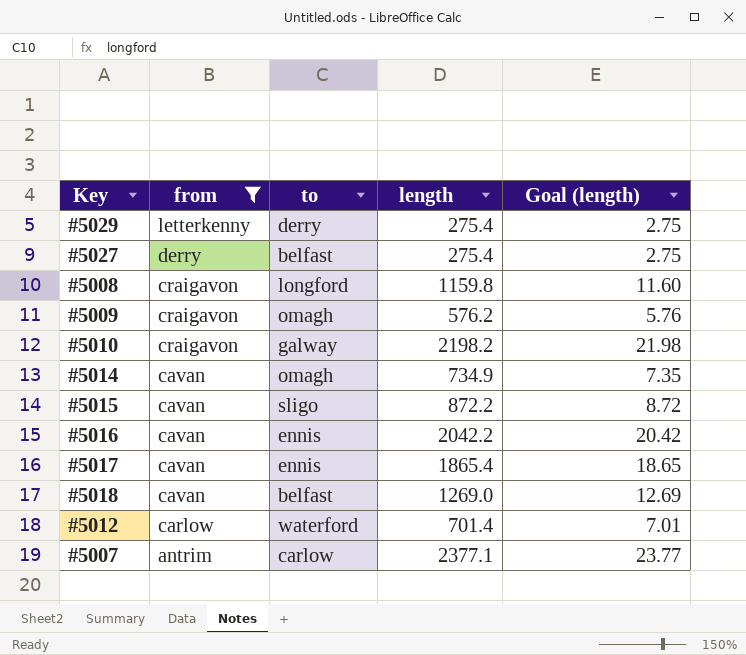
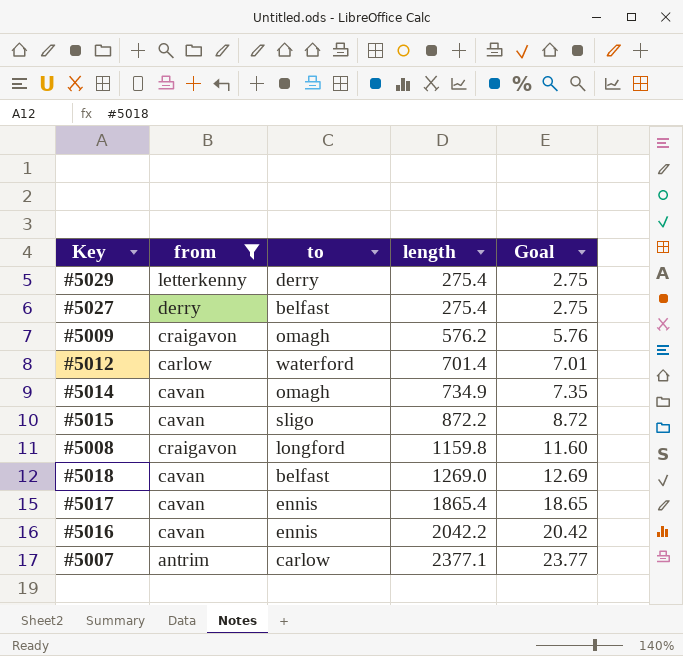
row order: from descending -> length ascending
column name: Goal (length) -> Goal
row #5010: craigavon | galway | 2198.2 | 21.98 -> none

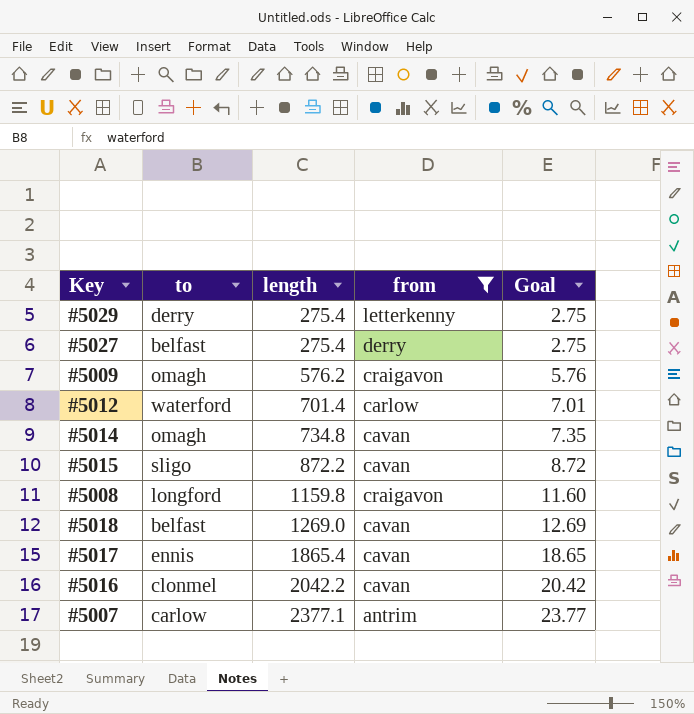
column from | position: 2 -> 4
#5014 | length: 734.9 -> 734.8
#5016 | to: ennis -> clonmel

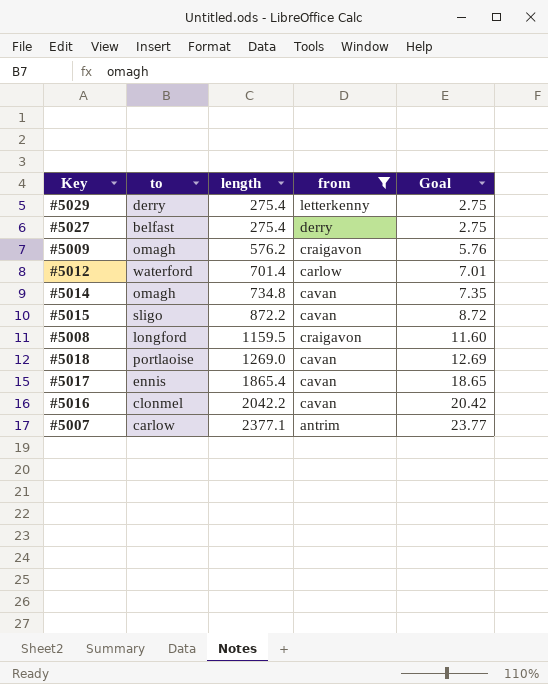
#5008 | length: 1159.8 -> 1159.5
#5018 | to: belfast -> portlaoise

